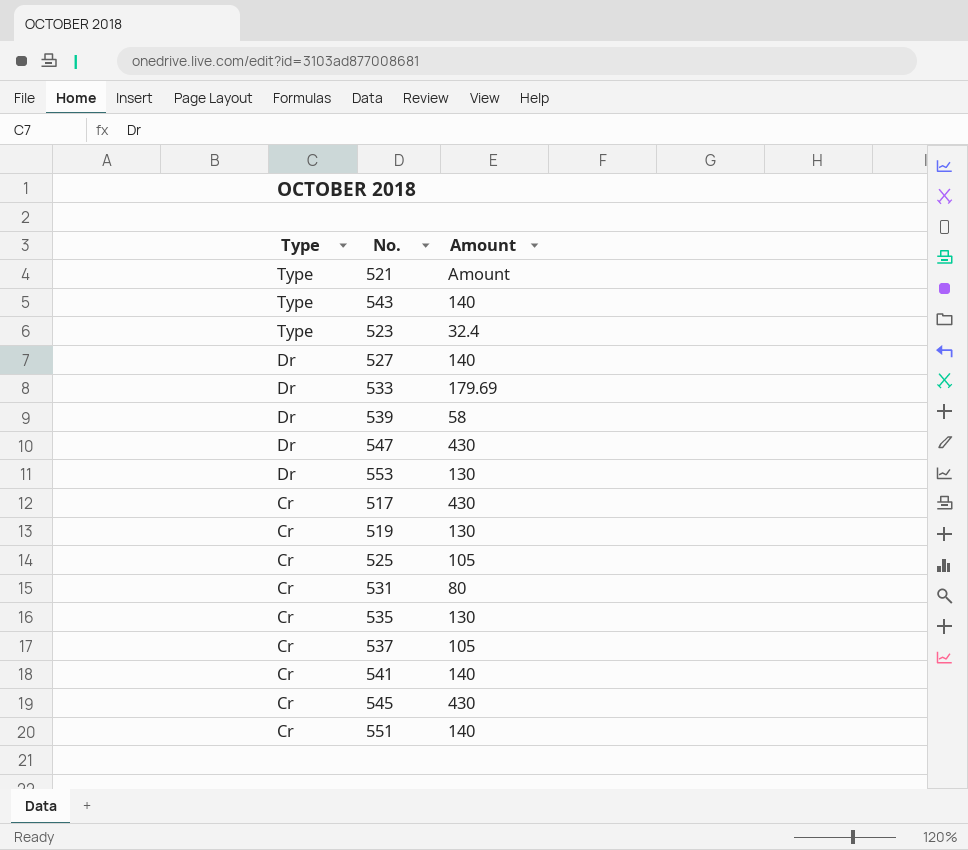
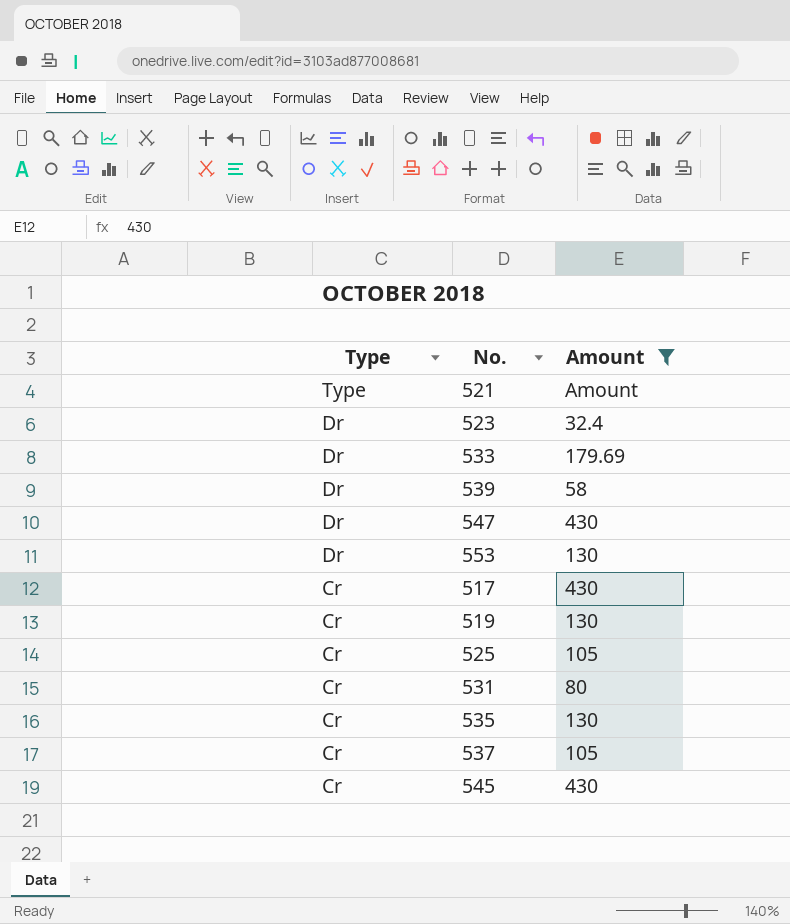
filter: none -> Amount != 140
523 | Type: Type -> Dr

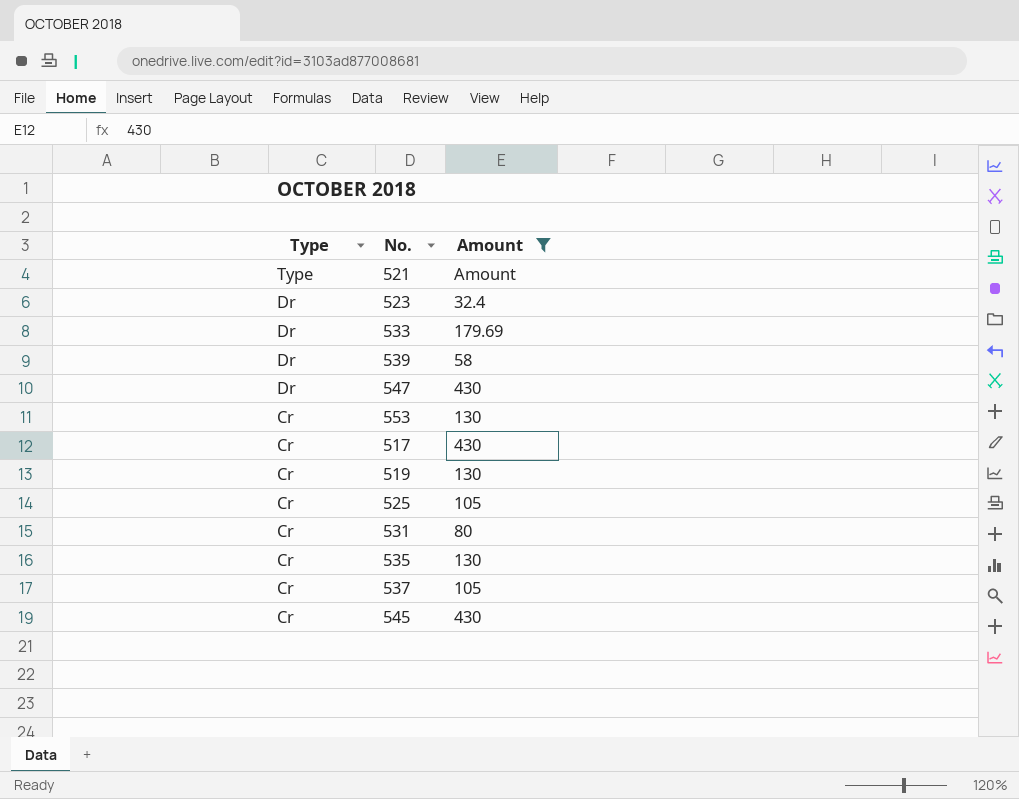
553 | Type: Dr -> Cr

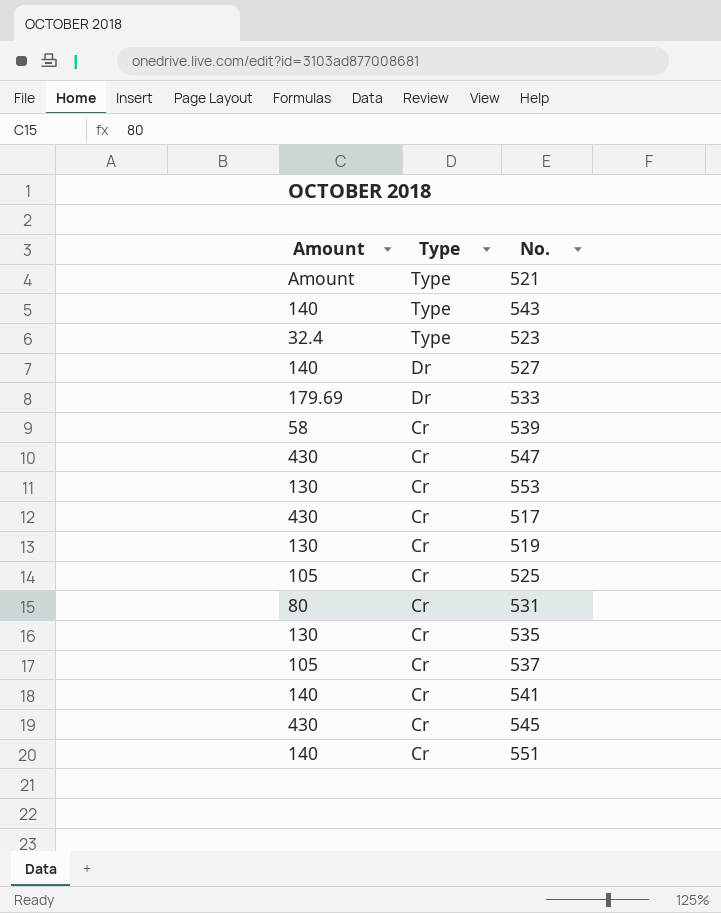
filter: Amount != 140 -> none
column Amount | position: 3 -> 1
523 | Type: Dr -> Type
539 | Type: Dr -> Cr
547 | Type: Dr -> Cr

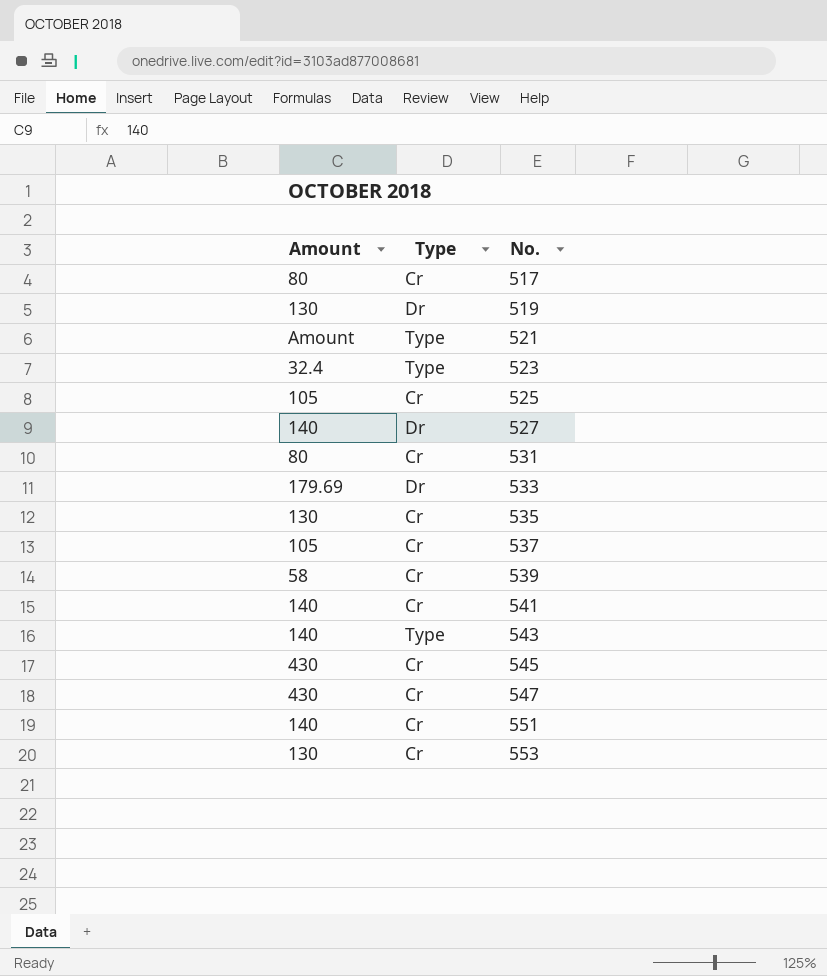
row order: Type descending -> No. ascending
517 | Amount: 430 -> 80
519 | Type: Cr -> Dr

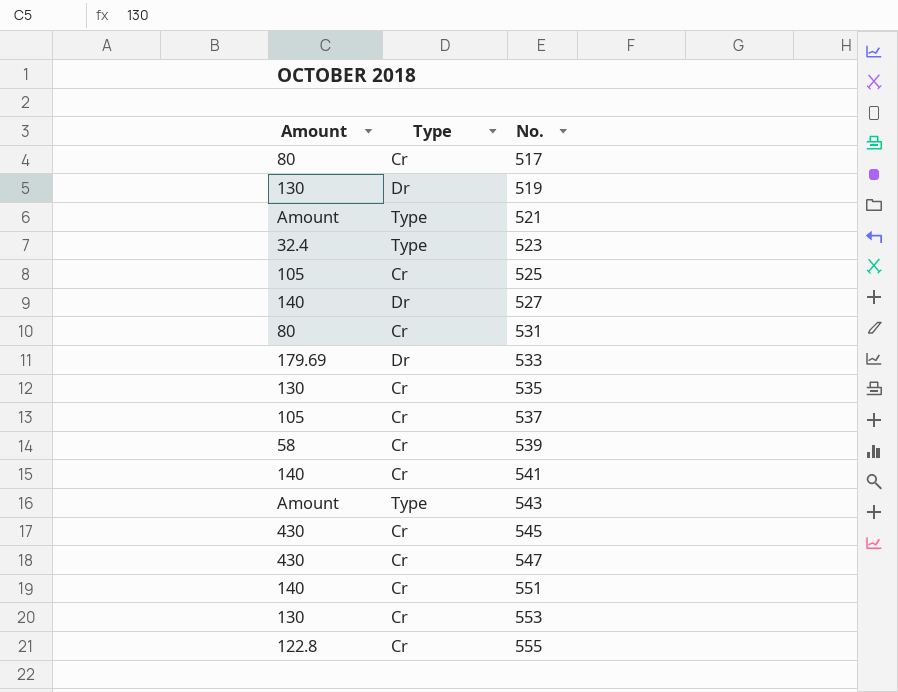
543 | Amount: 140 -> Amount
row 555: none -> 122.8 | Cr

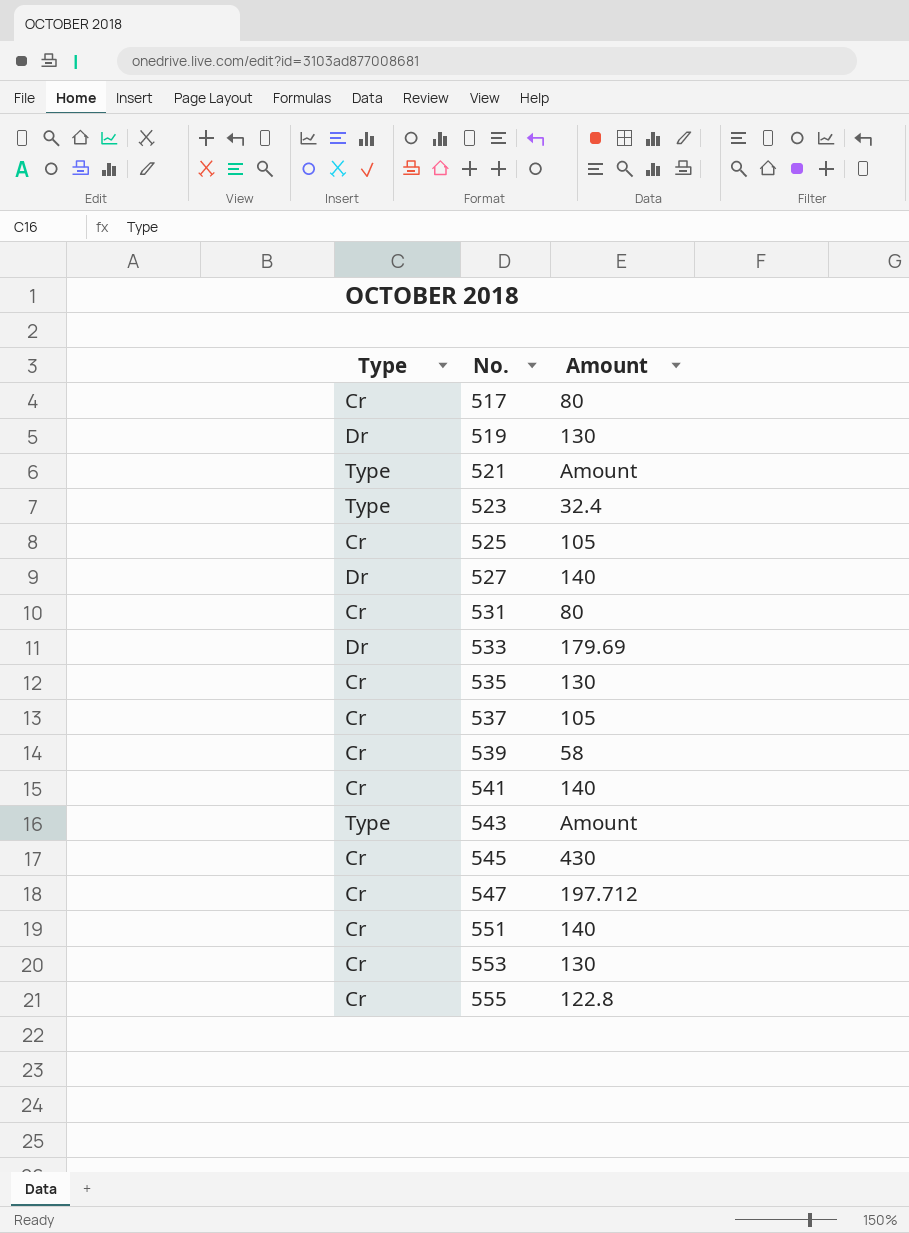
column Amount | position: 1 -> 3
547 | Amount: 430 -> 197.712

